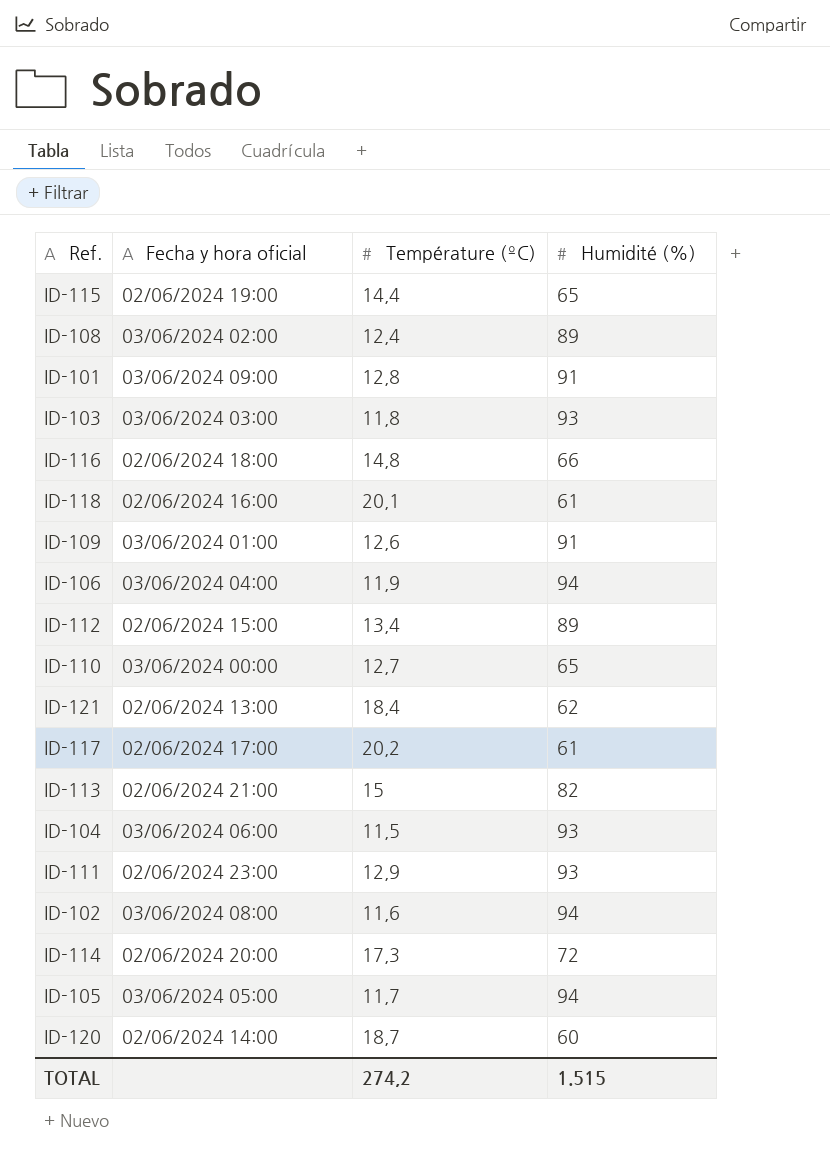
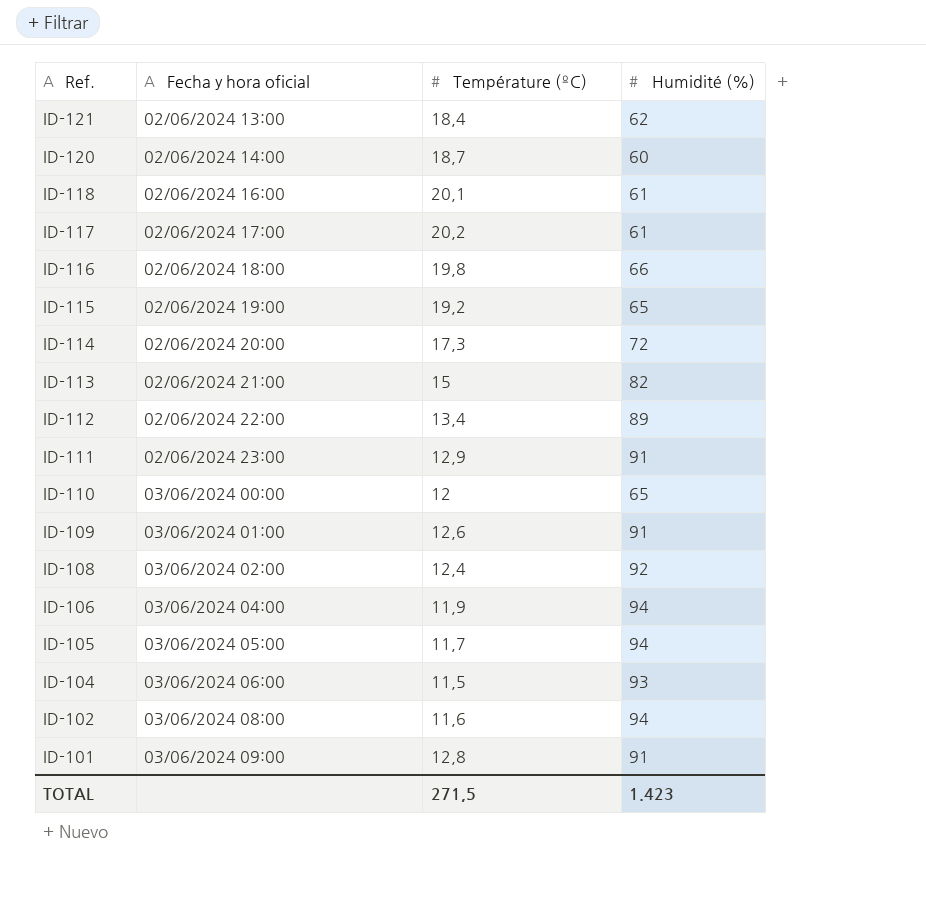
row order: none -> Ref. descending
row ID-103: 03/06/2024 03:00 | 11,8 | 93 -> none
ID-116 | Température (ºC): 14,8 -> 19,8
ID-115 | Température (ºC): 14,4 -> 19,2
ID-112 | Fecha y hora oficial: 02/06/2024 15:00 -> 02/06/2024 22:00
ID-111 | Humidité (%): 93 -> 91
ID-110 | Température (ºC): 12,7 -> 12
ID-108 | Humidité (%): 89 -> 92
TOTAL | Température (ºC): 274,2 -> 271,5
TOTAL | Humidité (%): 1.515 -> 1.423

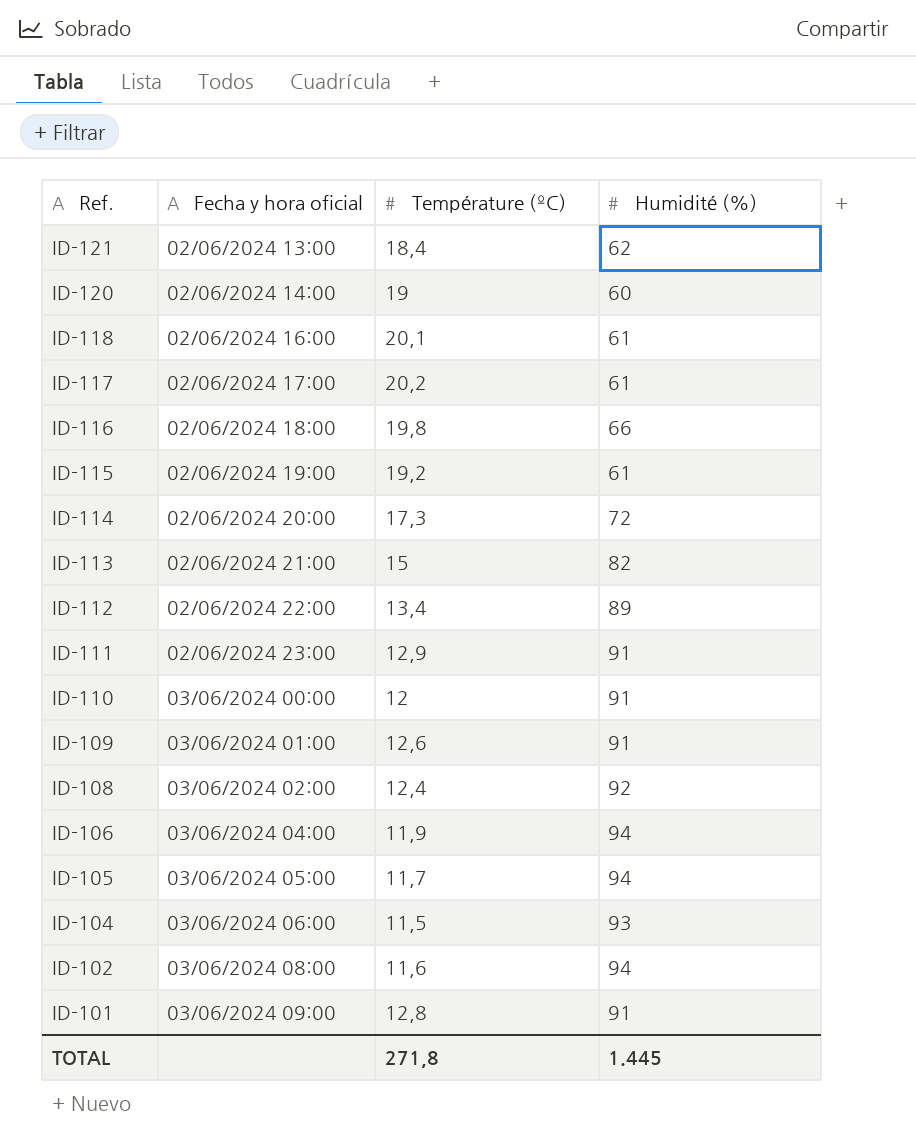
ID-120 | Température (ºC): 18,7 -> 19
ID-115 | Humidité (%): 65 -> 61
ID-110 | Humidité (%): 65 -> 91
TOTAL | Température (ºC): 271,5 -> 271,8
TOTAL | Humidité (%): 1.423 -> 1.445

